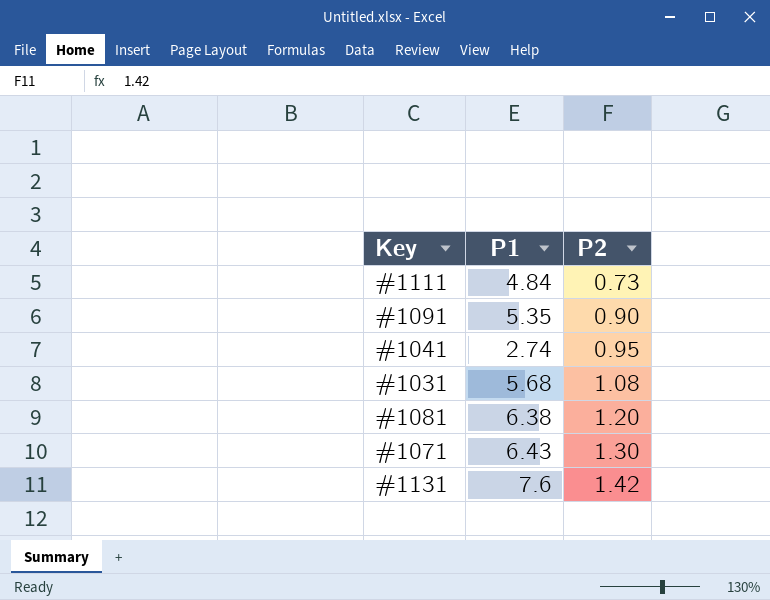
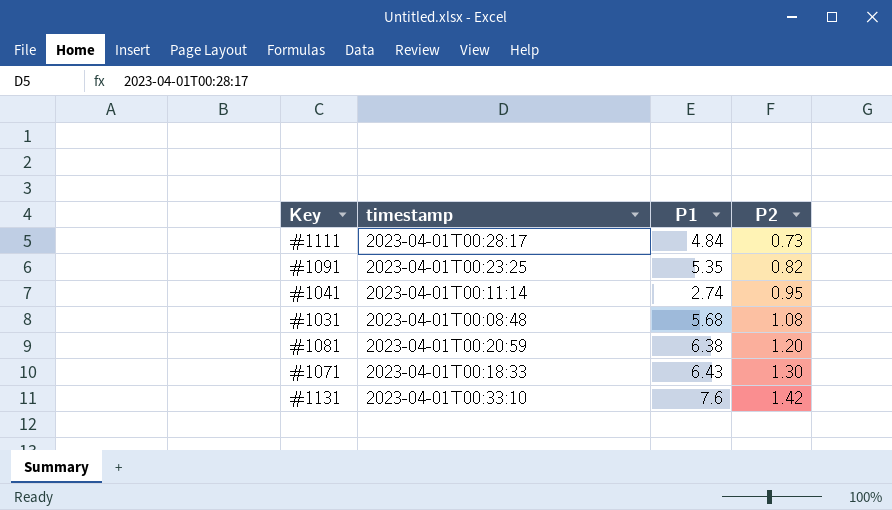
column timestamp | position: none -> 2
#1091 | P2: 0.90 -> 0.82

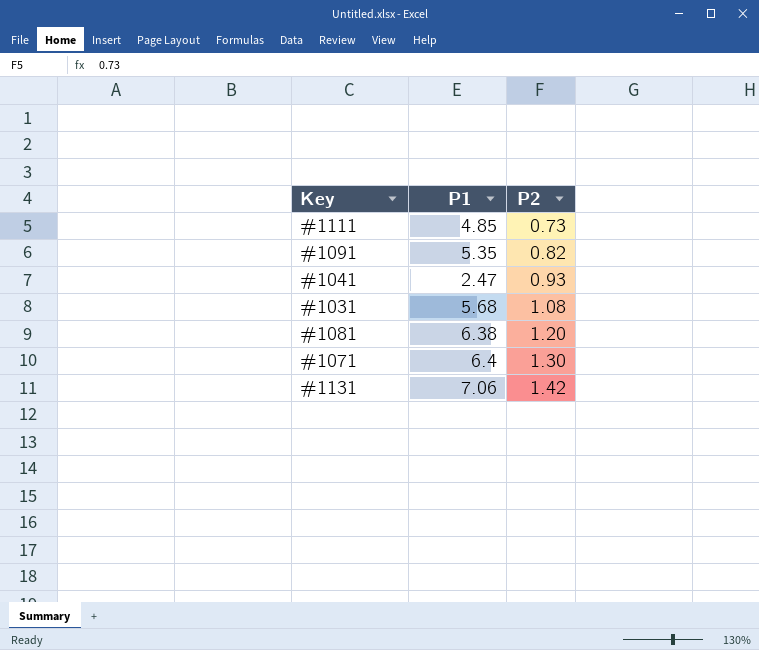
column timestamp | position: 2 -> none
#1111 | P1: 4.84 -> 4.85
#1041 | P1: 2.74 -> 2.47
#1041 | P2: 0.95 -> 0.93
#1071 | P1: 6.43 -> 6.4
#1131 | P1: 7.6 -> 7.06

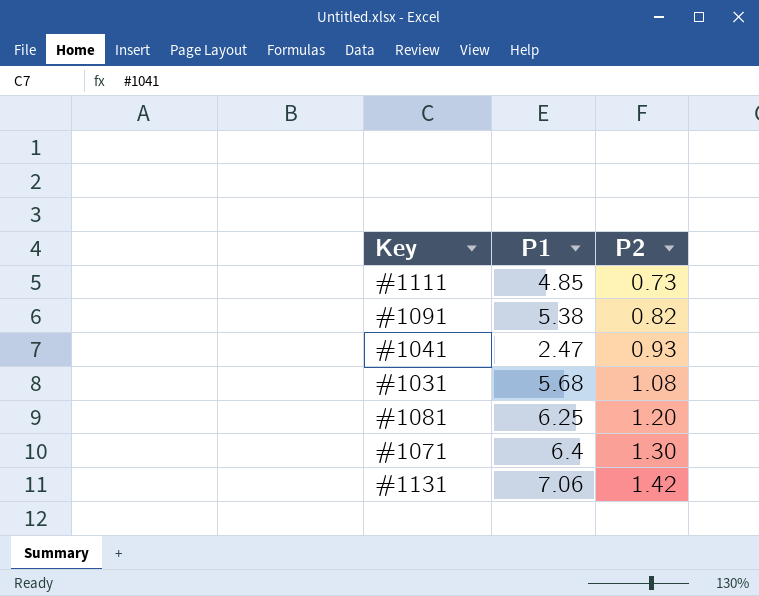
#1091 | P1: 5.35 -> 5.38
#1081 | P1: 6.38 -> 6.25

